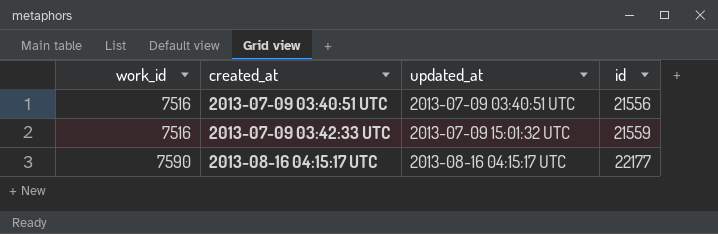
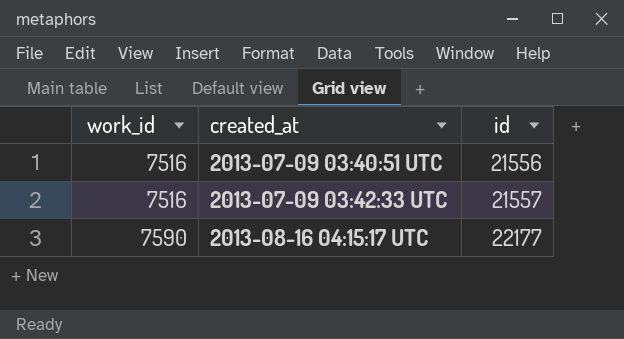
column updated_at | position: 3 -> none
2013-07-09 03:42:33 UTC | id: 21559 -> 21557

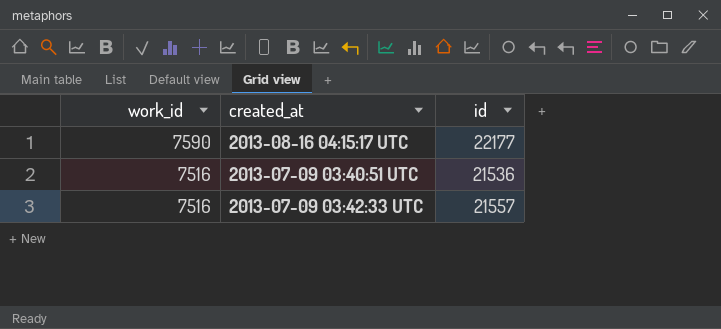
row order: work_id ascending -> work_id descending
2013-07-09 03:40:51 UTC | id: 21556 -> 21536

